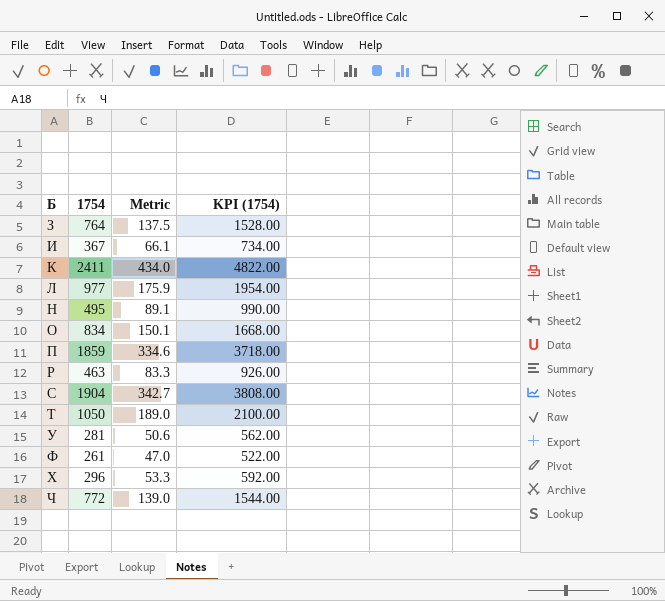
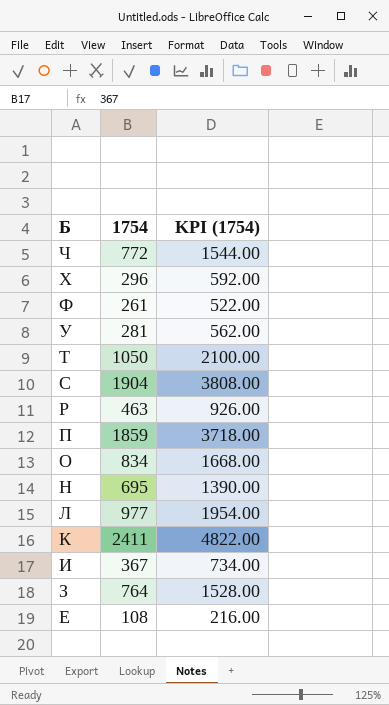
row order: Б ascending -> Б descending
column Metric | formula: [1754] * 0.18 -> none
Н | 1754: 495 -> 695
Н | KPI (1754): 990.00 -> 1390.00
row Е: none -> 108 | 216.00

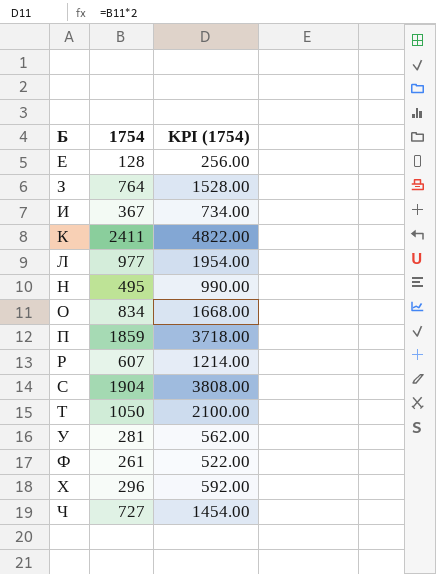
row order: Б descending -> Б ascending
Е | 1754: 108 -> 128
Е | KPI (1754): 216.00 -> 256.00
Н | 1754: 695 -> 495
Н | KPI (1754): 1390.00 -> 990.00
Р | 1754: 463 -> 607
Р | KPI (1754): 926.00 -> 1214.00
Ч | 1754: 772 -> 727
Ч | KPI (1754): 1544.00 -> 1454.00

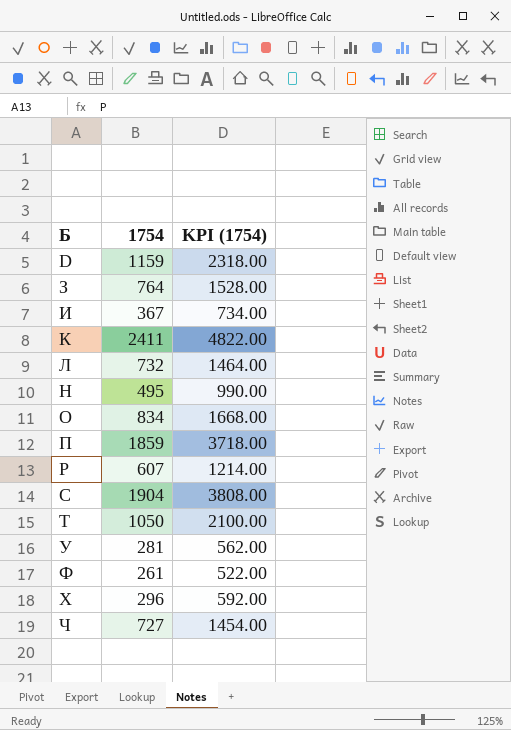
row Е: 128 | 256.00 -> none
row D: none -> 1159 | 2318.00
Л | 1754: 977 -> 732
Л | KPI (1754): 1954.00 -> 1464.00

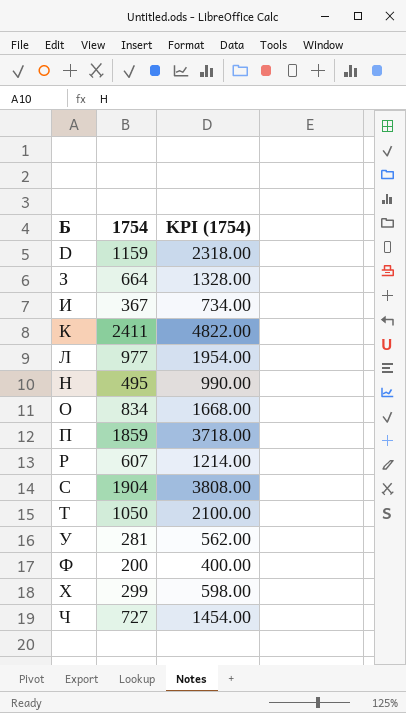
З | 1754: 764 -> 664
З | KPI (1754): 1528.00 -> 1328.00
Л | 1754: 732 -> 977
Л | KPI (1754): 1464.00 -> 1954.00
Ф | 1754: 261 -> 200
Ф | KPI (1754): 522.00 -> 400.00
Х | 1754: 296 -> 299
Х | KPI (1754): 592.00 -> 598.00

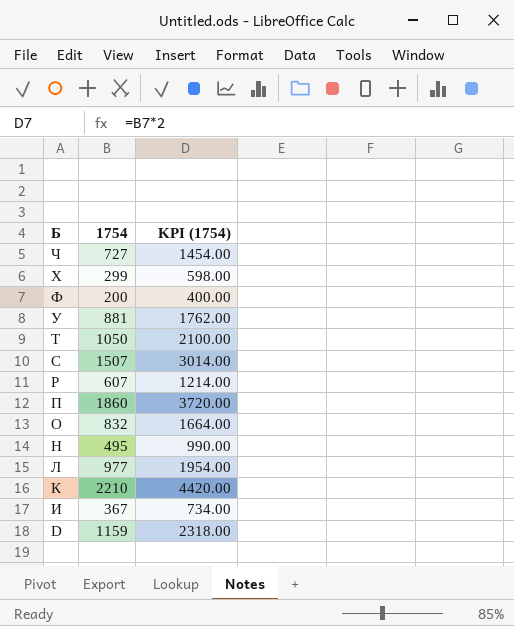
row order: Б ascending -> Б descending
row З: 664 | 1328.00 -> none
У | 1754: 281 -> 881
У | KPI (1754): 562.00 -> 1762.00
С | 1754: 1904 -> 1507
С | KPI (1754): 3808.00 -> 3014.00
П | 1754: 1859 -> 1860
П | KPI (1754): 3718.00 -> 3720.00
О | 1754: 834 -> 832
О | KPI (1754): 1668.00 -> 1664.00
К | 1754: 2411 -> 2210
К | KPI (1754): 4822.00 -> 4420.00

